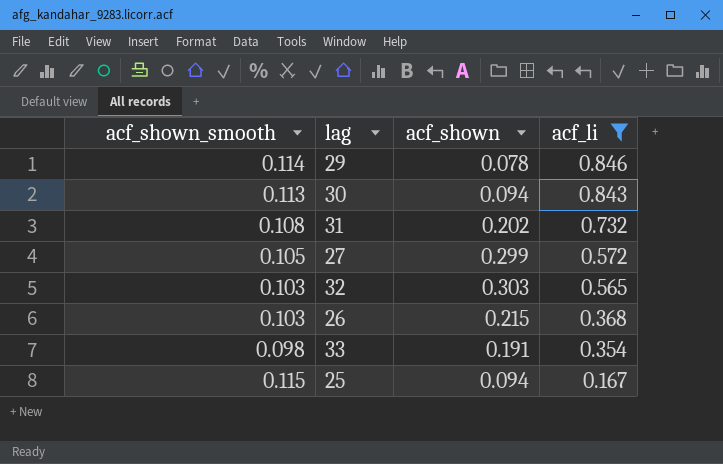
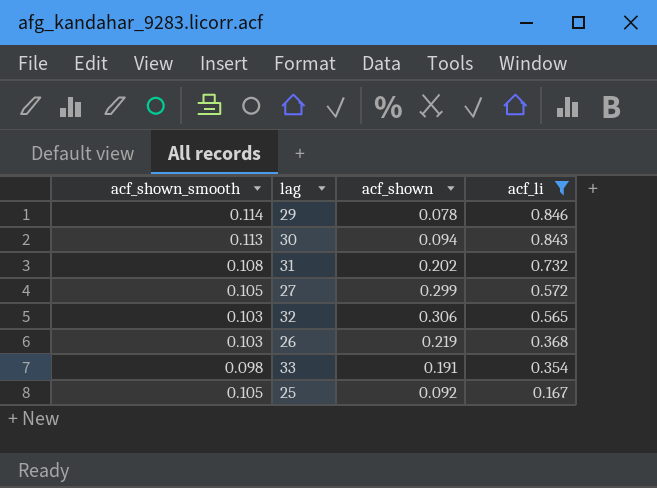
32 | acf_shown: 0.303 -> 0.306
26 | acf_shown: 0.215 -> 0.219
25 | acf_shown_smooth: 0.115 -> 0.105
25 | acf_shown: 0.094 -> 0.092

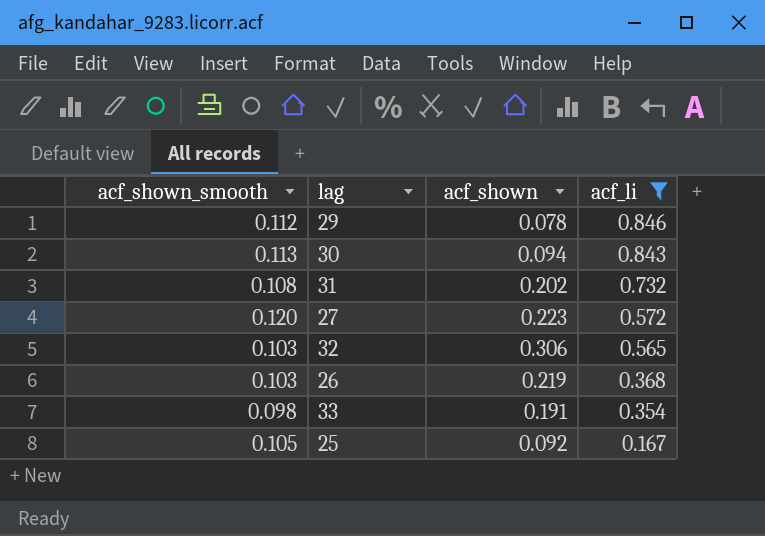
29 | acf_shown_smooth: 0.114 -> 0.112
27 | acf_shown_smooth: 0.105 -> 0.120
27 | acf_shown: 0.299 -> 0.223

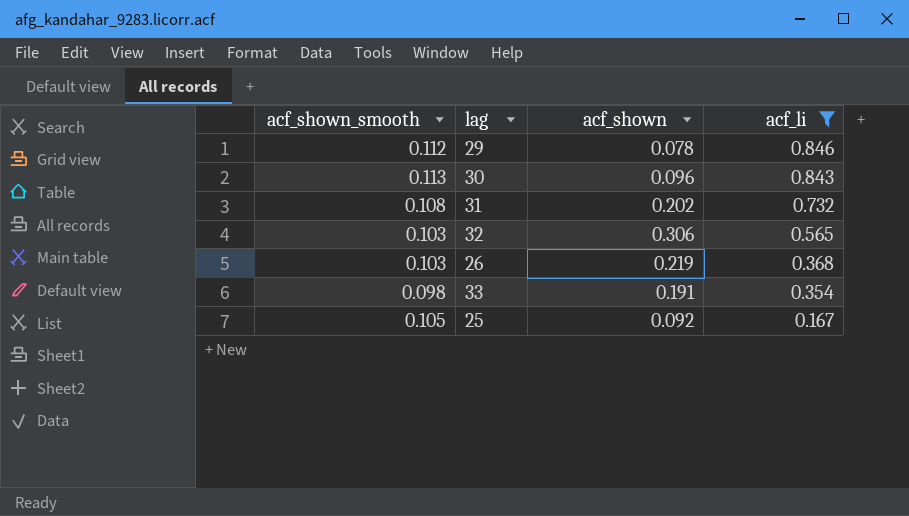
row 27: 0.120 | 0.223 | 0.572 -> none
30 | acf_shown: 0.094 -> 0.096

